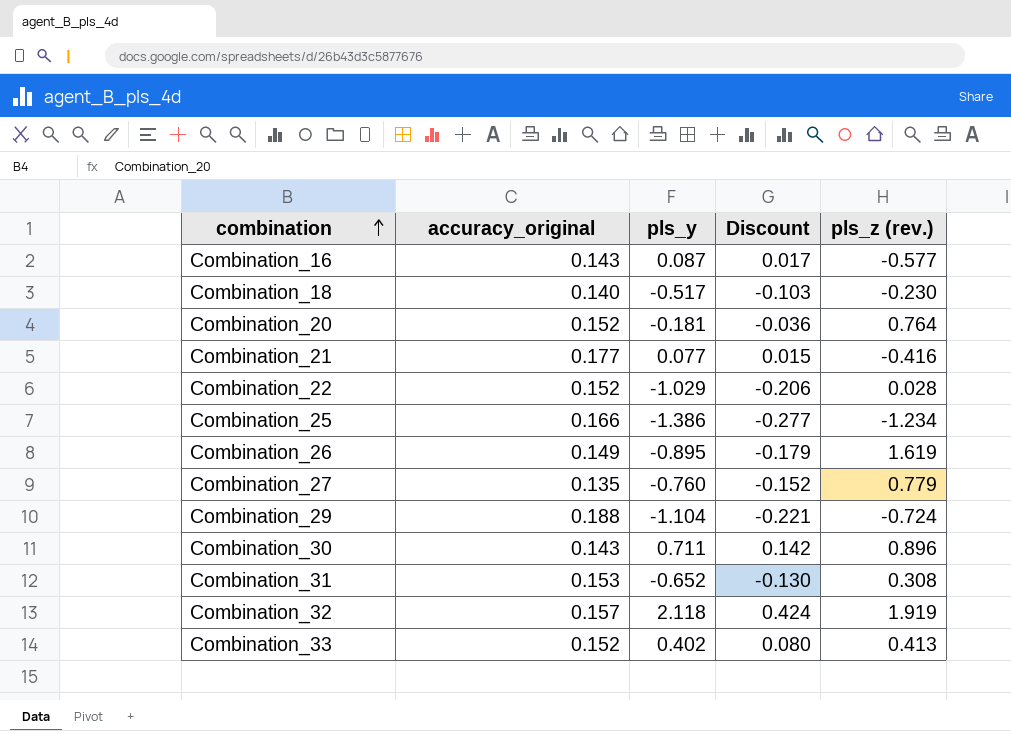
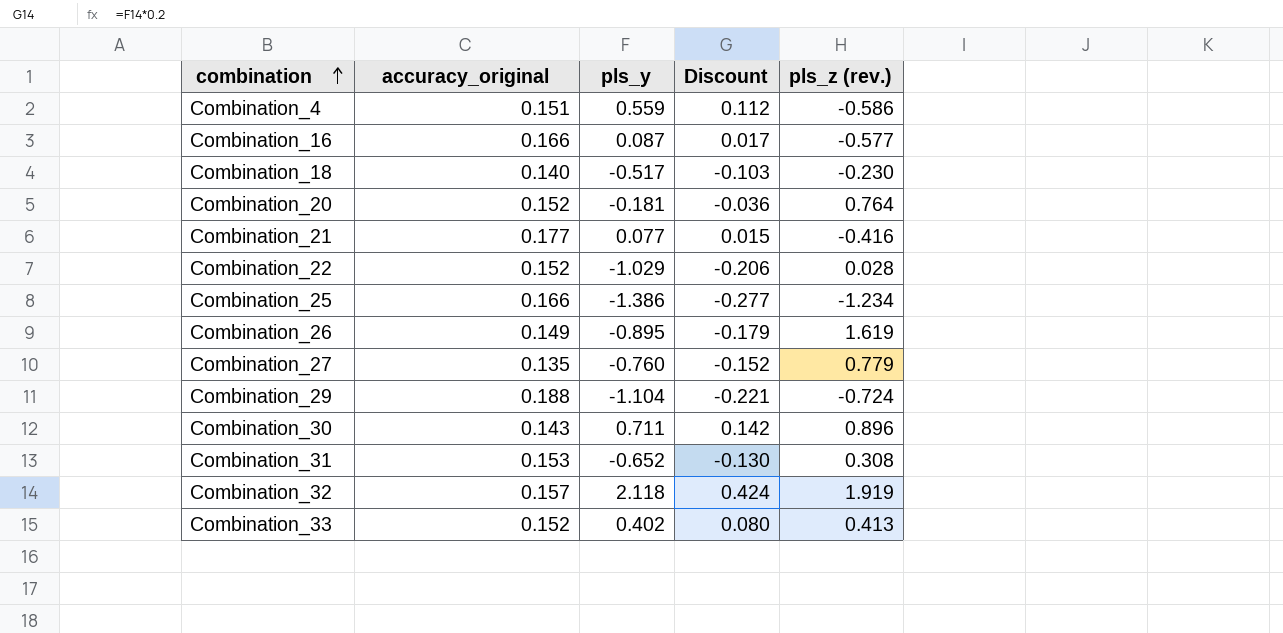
row Combination_4: none -> 0.151 | 0.559 | 0.112 | -0.586
Combination_16 | accuracy_original: 0.143 -> 0.166

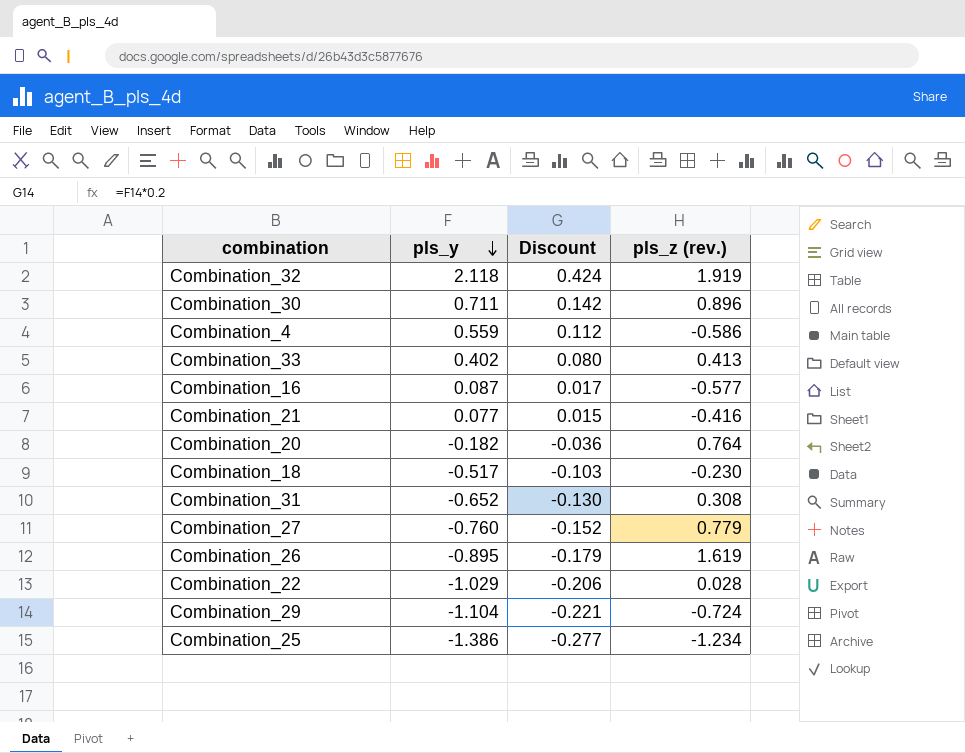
row order: combination ascending -> pls_y descending
column accuracy_original | position: 2 -> none
Combination_20 | pls_y: -0.181 -> -0.182

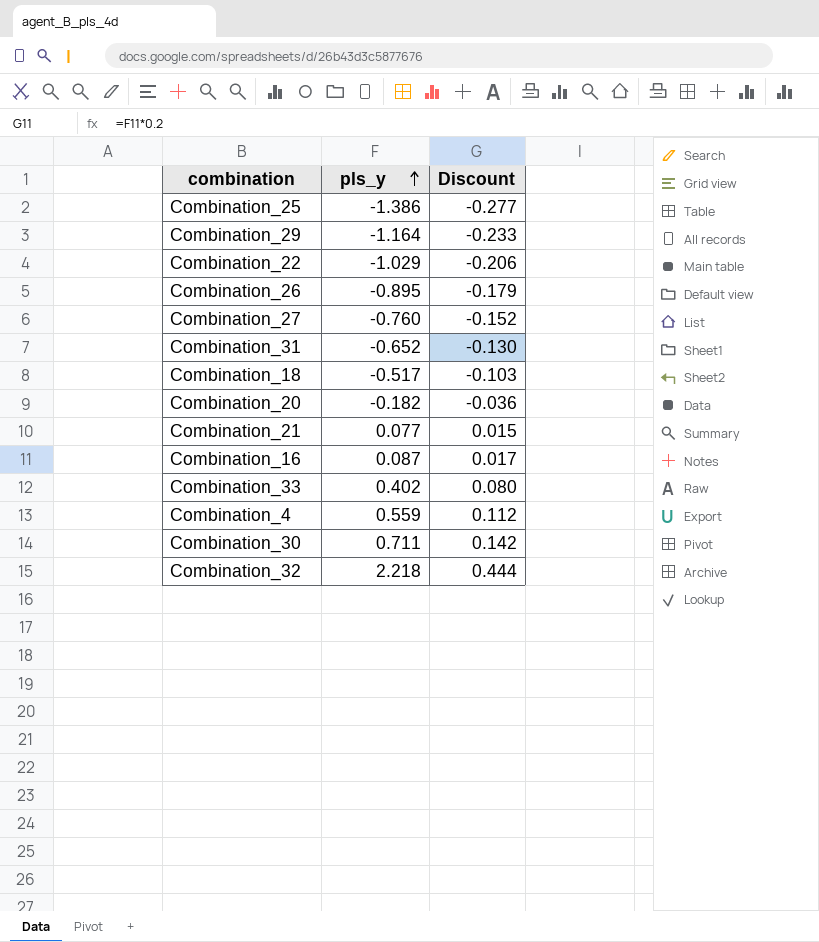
row order: pls_y descending -> pls_y ascending
column pls_z (rev.) | position: 4 -> none
Combination_29 | pls_y: -1.104 -> -1.164
Combination_29 | Discount: -0.221 -> -0.233
Combination_32 | pls_y: 2.118 -> 2.218
Combination_32 | Discount: 0.424 -> 0.444

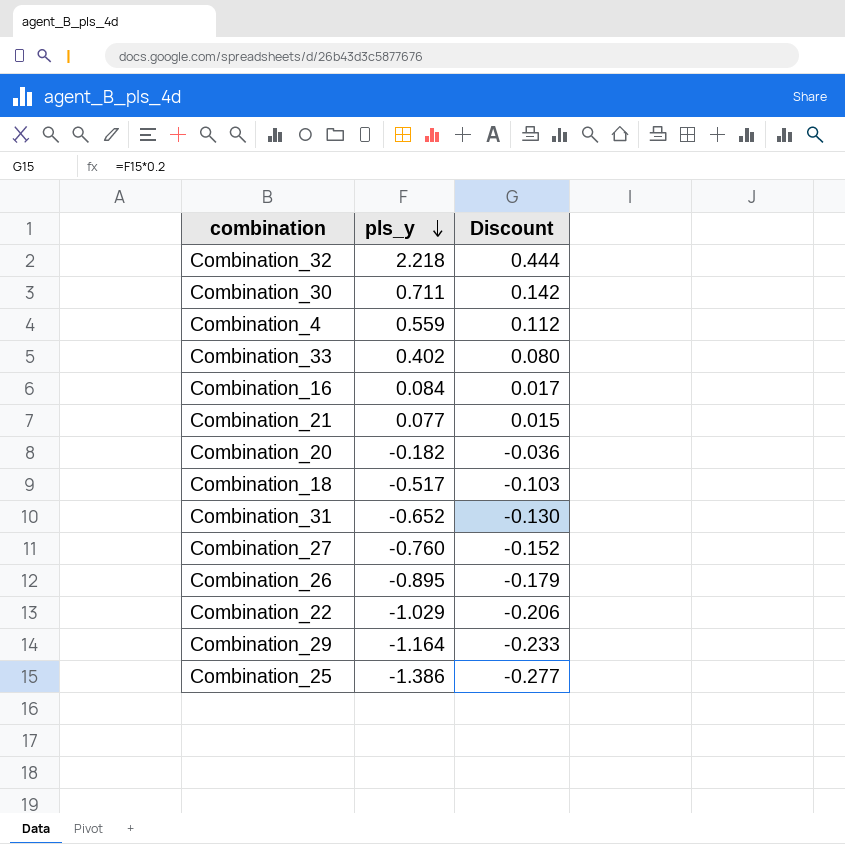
row order: pls_y ascending -> pls_y descending
Combination_16 | pls_y: 0.087 -> 0.084

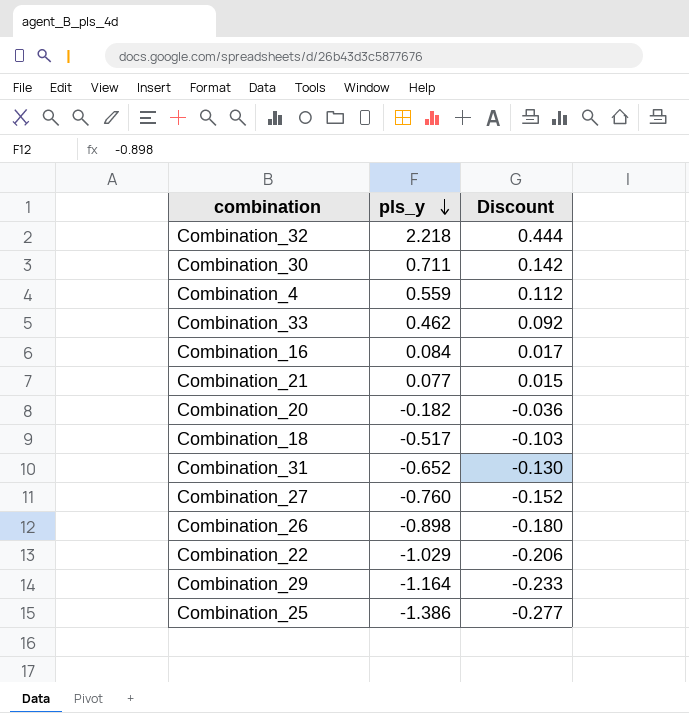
Combination_33 | pls_y: 0.402 -> 0.462
Combination_33 | Discount: 0.080 -> 0.092
Combination_26 | pls_y: -0.895 -> -0.898
Combination_26 | Discount: -0.179 -> -0.180

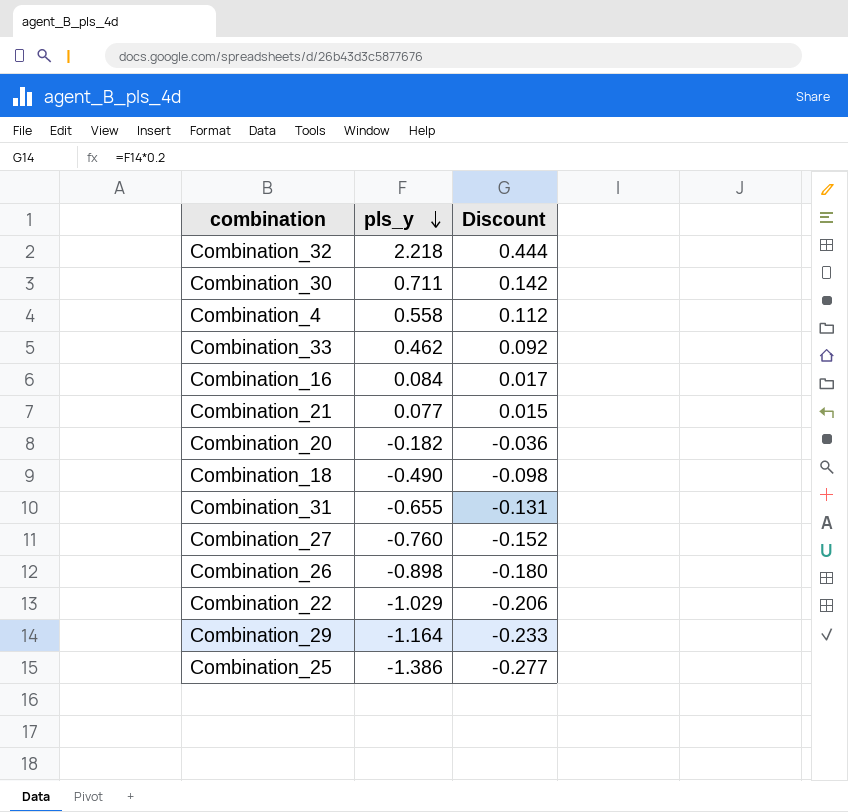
Combination_4 | pls_y: 0.559 -> 0.558
Combination_18 | pls_y: -0.517 -> -0.490
Combination_18 | Discount: -0.103 -> -0.098
Combination_31 | pls_y: -0.652 -> -0.655
Combination_31 | Discount: -0.130 -> -0.131

